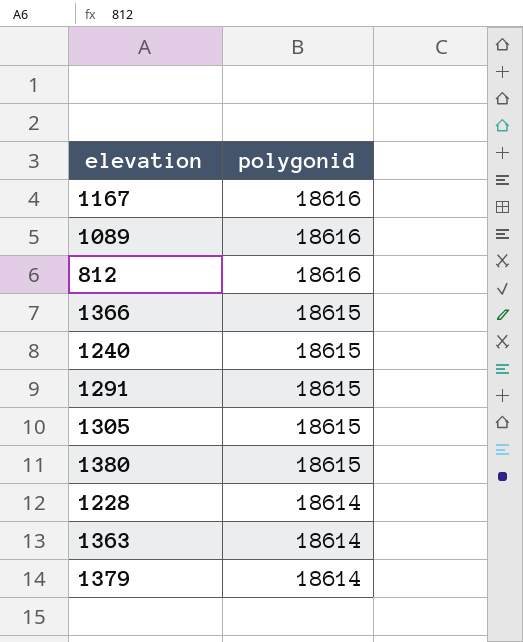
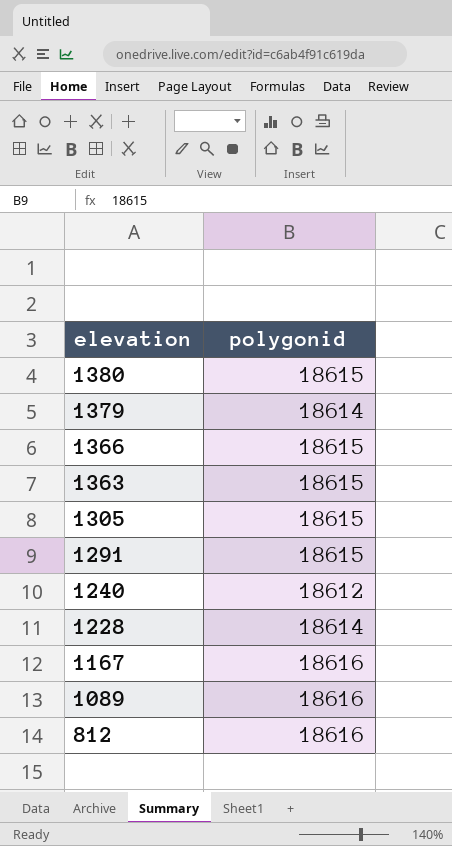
row order: polygonid descending -> elevation descending
1363 | polygonid: 18614 -> 18615
1240 | polygonid: 18615 -> 18612

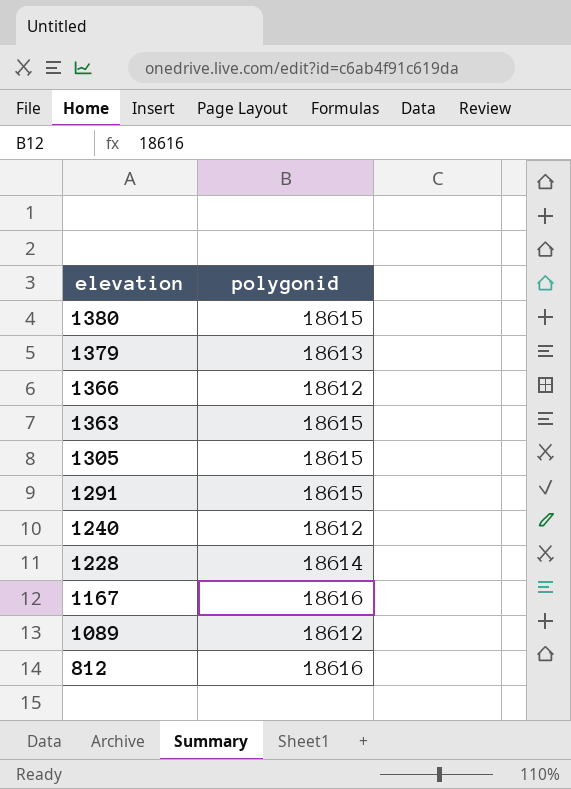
1379 | polygonid: 18614 -> 18613
1366 | polygonid: 18615 -> 18612
1089 | polygonid: 18616 -> 18612

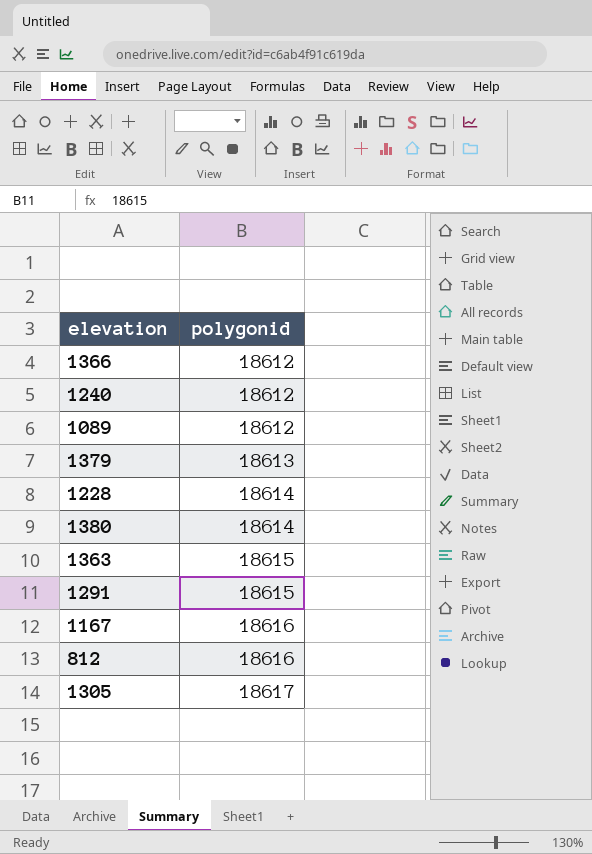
row order: elevation descending -> polygonid ascending
1380 | polygonid: 18615 -> 18614
1305 | polygonid: 18615 -> 18617

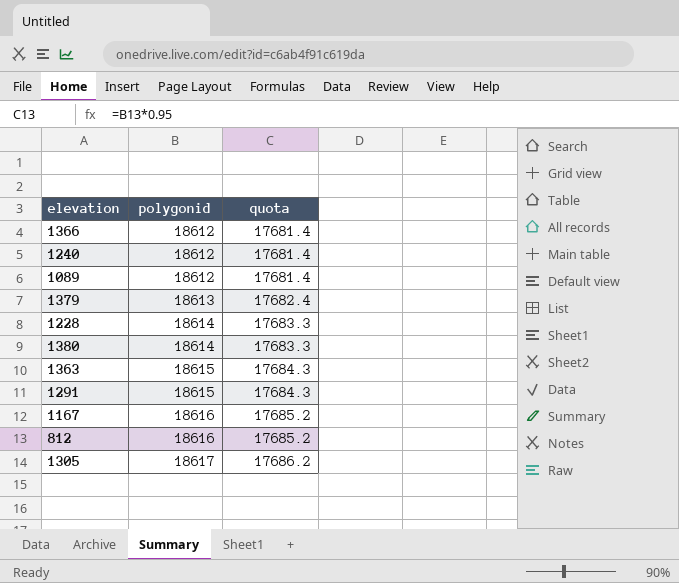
column quota | formula: none -> [polygonid] * 0.95

